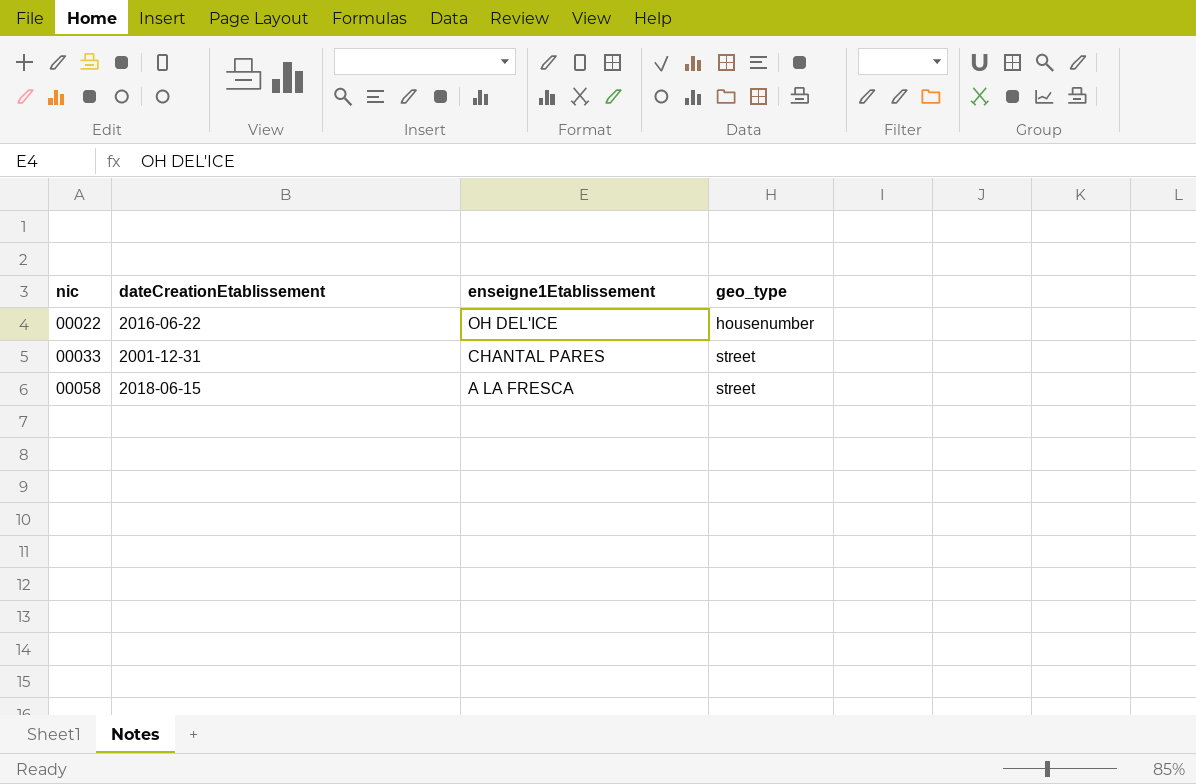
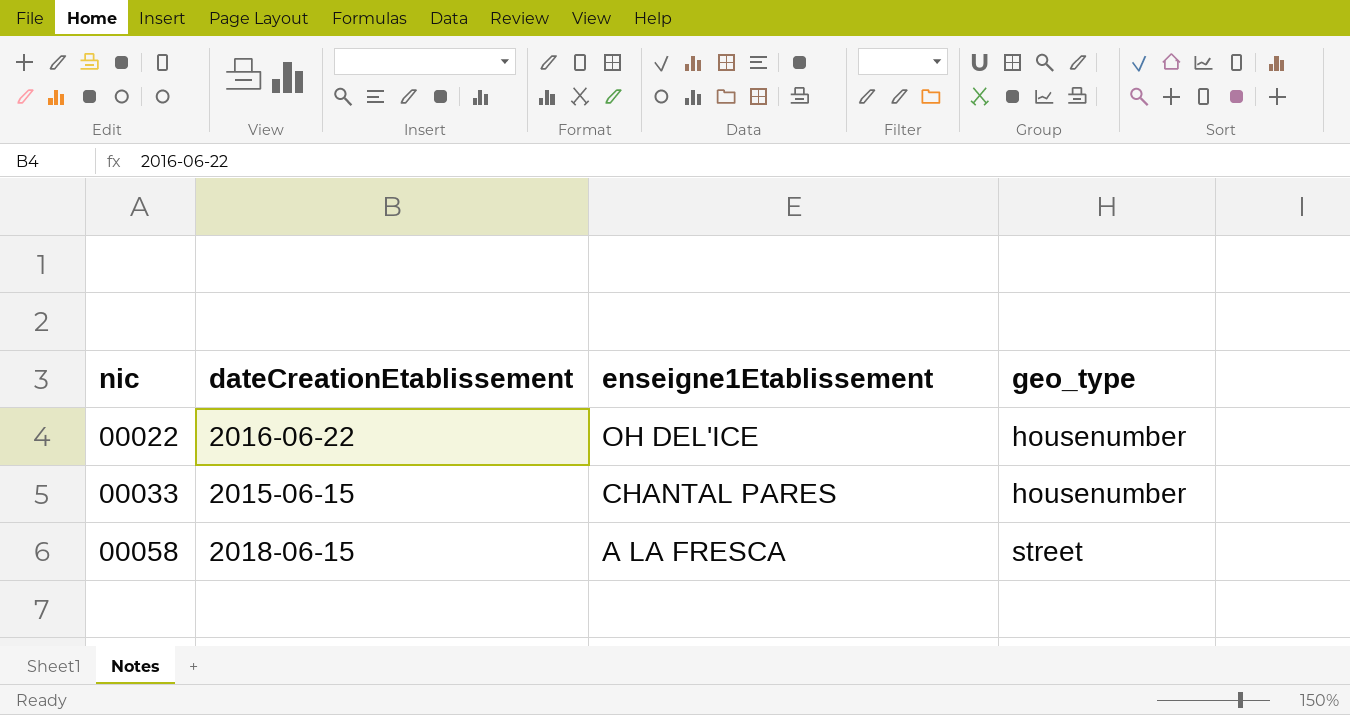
00033 | dateCreationEtablissement: 2001-12-31 -> 2015-06-15
00033 | geo_type: street -> housenumber

